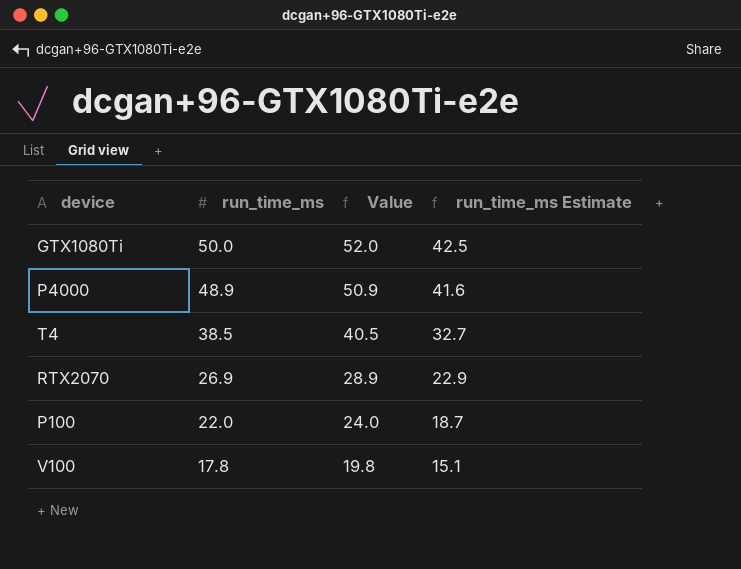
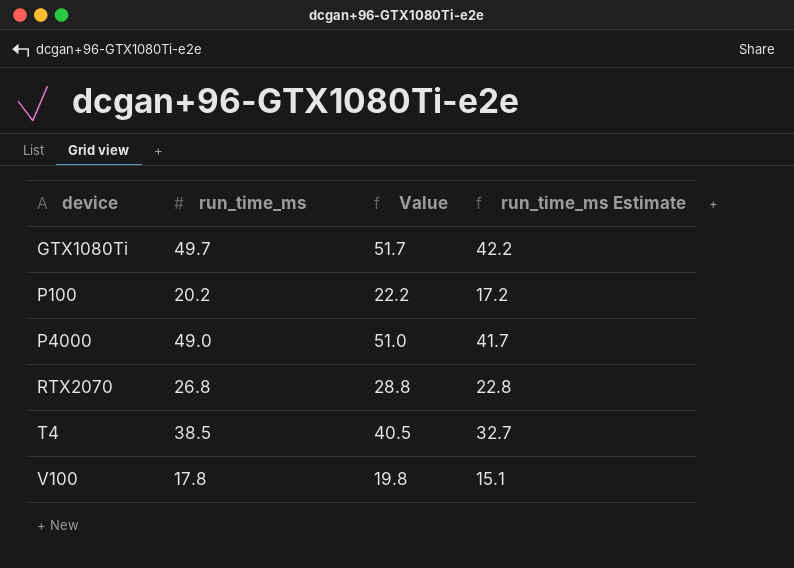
row order: run_time_ms descending -> device ascending
GTX1080Ti | run_time_ms: 50.0 -> 49.7
GTX1080Ti | Value: 52.0 -> 51.7
GTX1080Ti | run_time_ms Estimate: 42.5 -> 42.2
P100 | run_time_ms: 22.0 -> 20.2
P100 | Value: 24.0 -> 22.2
P100 | run_time_ms Estimate: 18.7 -> 17.2
P4000 | run_time_ms: 48.9 -> 49.0
P4000 | Value: 50.9 -> 51.0
P4000 | run_time_ms Estimate: 41.6 -> 41.7
RTX2070 | run_time_ms: 26.9 -> 26.8
RTX2070 | Value: 28.9 -> 28.8
RTX2070 | run_time_ms Estimate: 22.9 -> 22.8

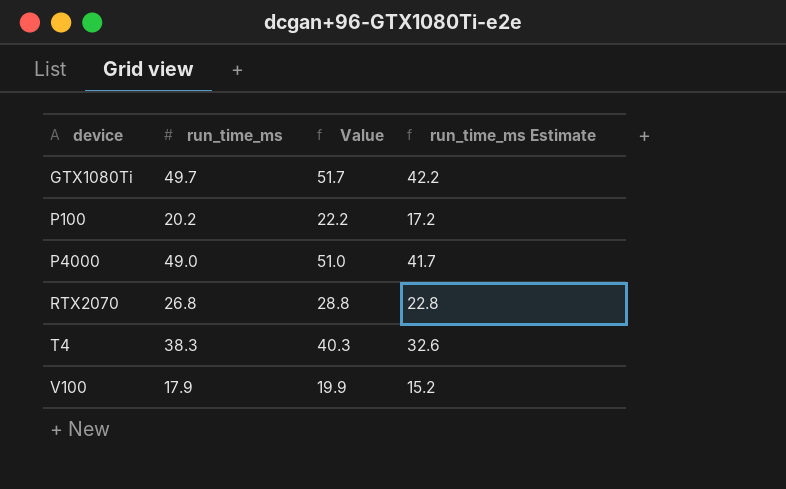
T4 | run_time_ms: 38.5 -> 38.3
T4 | Value: 40.5 -> 40.3
T4 | run_time_ms Estimate: 32.7 -> 32.6
V100 | run_time_ms: 17.8 -> 17.9
V100 | Value: 19.8 -> 19.9
V100 | run_time_ms Estimate: 15.1 -> 15.2

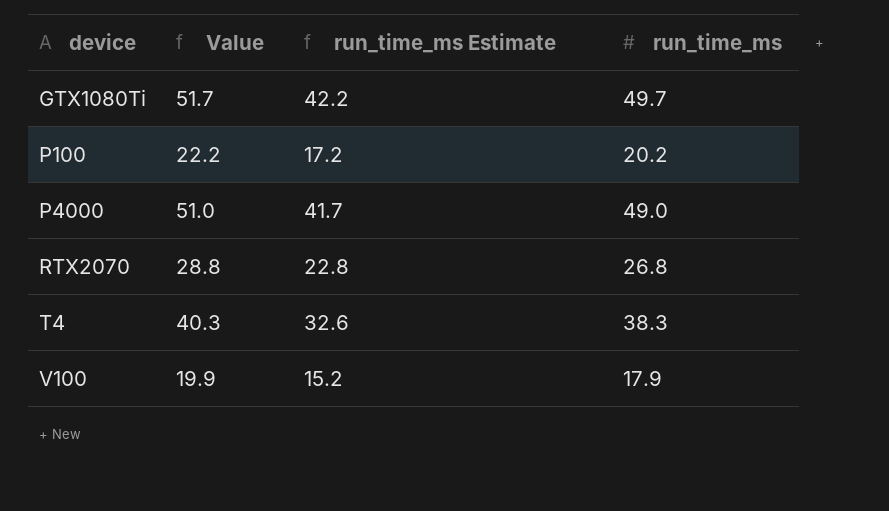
column run_time_ms | position: 2 -> 4

